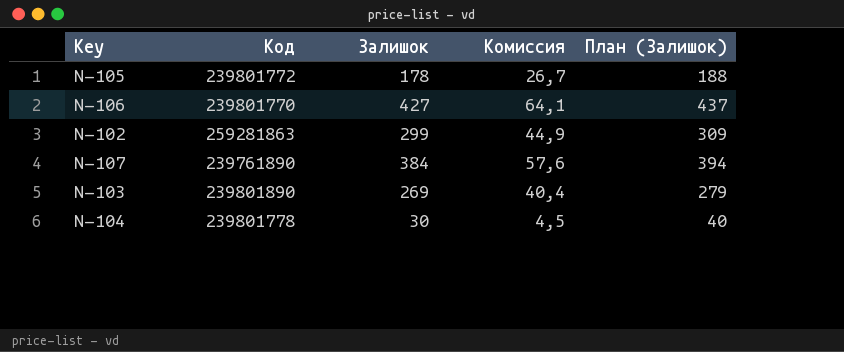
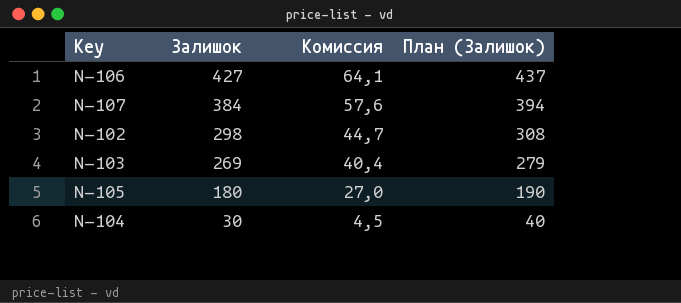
row order: none -> Залишок descending
column Код | position: 2 -> none
N-102 | Залишок: 299 -> 298
N-102 | Комиссия: 44,9 -> 44,7
N-102 | План (Залишок): 309 -> 308
N-105 | Залишок: 178 -> 180
N-105 | Комиссия: 26,7 -> 27,0
N-105 | План (Залишок): 188 -> 190

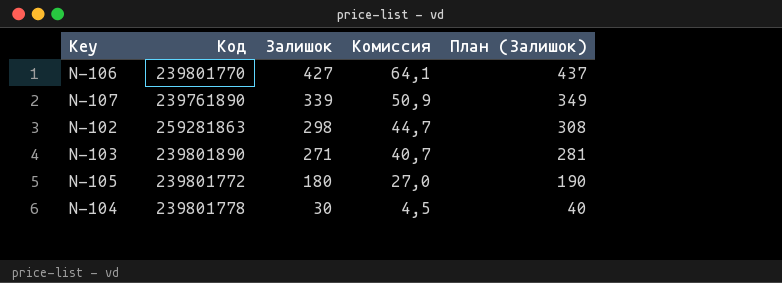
column Код | position: none -> 2
N-107 | Залишок: 384 -> 339
N-107 | Комиссия: 57,6 -> 50,9
N-107 | План (Залишок): 394 -> 349
N-103 | Залишок: 269 -> 271
N-103 | Комиссия: 40,4 -> 40,7
N-103 | План (Залишок): 279 -> 281

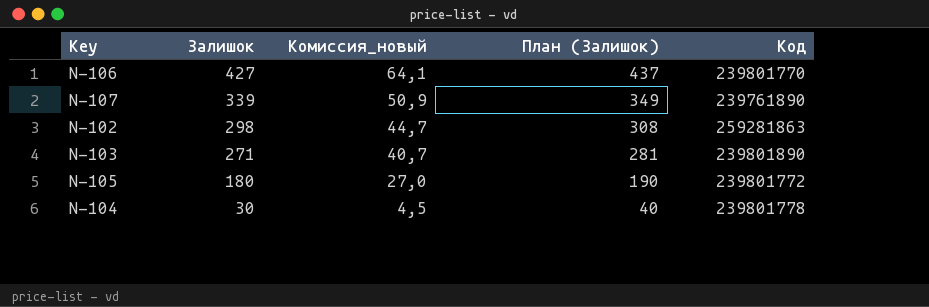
column name: Комиссия -> Комиссия_новый
column Код | position: 2 -> 5

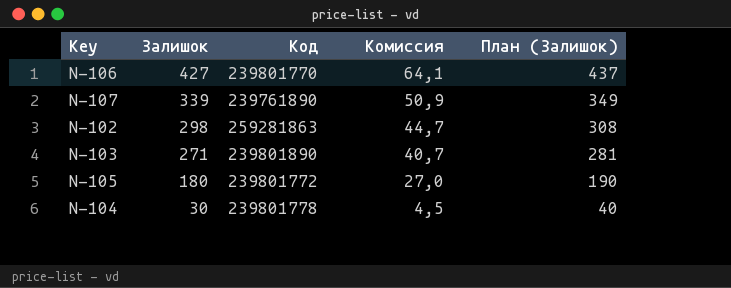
column Код | position: 5 -> 3
column name: Комиссия_новый -> Комиссия

